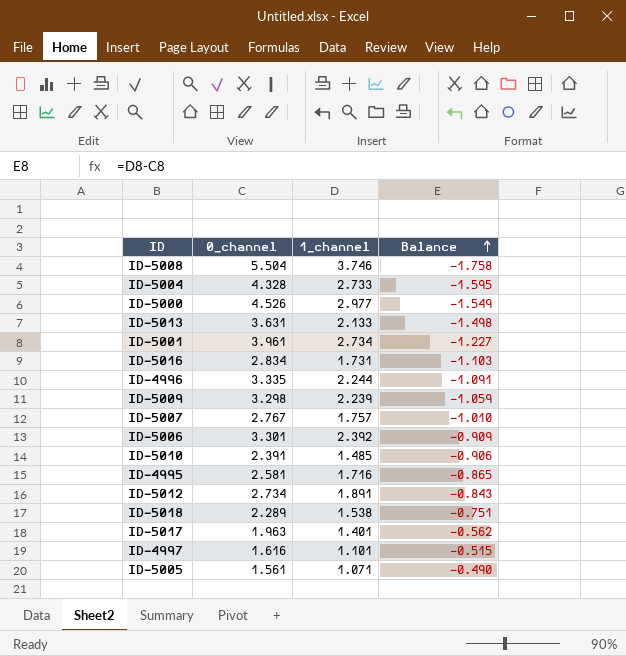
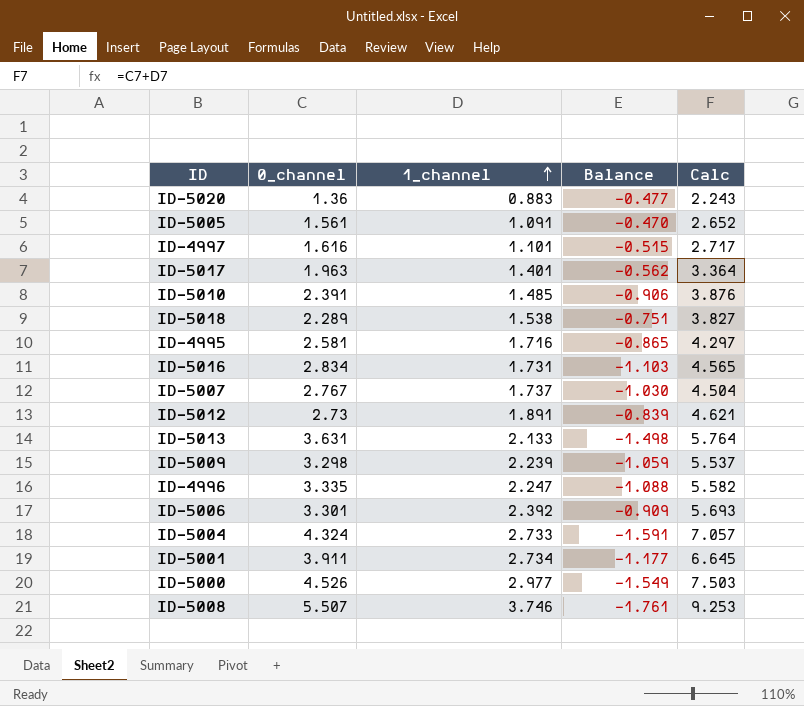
row order: Balance ascending -> 1_channel ascending
column Calc | formula: none -> [0_channel] + [1_channel]
row ID-5020: none -> 1.36 | 0.883 | -0.477 | 2.243
ID-5005 | 1_channel: 1.071 -> 1.091
ID-5005 | Balance: -0.490 -> -0.470
ID-5007 | 1_channel: 1.757 -> 1.737
ID-5007 | Balance: -1.010 -> -1.030
ID-5012 | 0_channel: 2.734 -> 2.73
ID-5012 | Balance: -0.843 -> -0.839
ID-4996 | 1_channel: 2.244 -> 2.247
ID-4996 | Balance: -1.091 -> -1.088
ID-5004 | 0_channel: 4.328 -> 4.324
ID-5004 | Balance: -1.595 -> -1.591
ID-5001 | 0_channel: 3.961 -> 3.911
ID-5001 | Balance: -1.227 -> -1.177
ID-5008 | 0_channel: 5.504 -> 5.507
ID-5008 | Balance: -1.758 -> -1.761

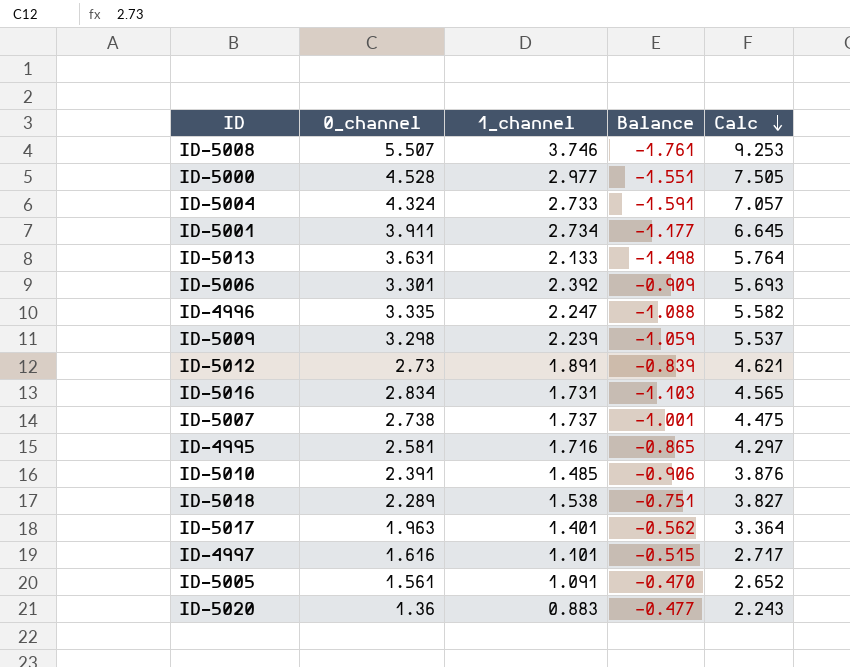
row order: 1_channel ascending -> Calc descending
ID-5000 | 0_channel: 4.526 -> 4.528
ID-5000 | Balance: -1.549 -> -1.551
ID-5000 | Calc: 7.503 -> 7.505
ID-5007 | 0_channel: 2.767 -> 2.738
ID-5007 | Balance: -1.030 -> -1.001
ID-5007 | Calc: 4.504 -> 4.475

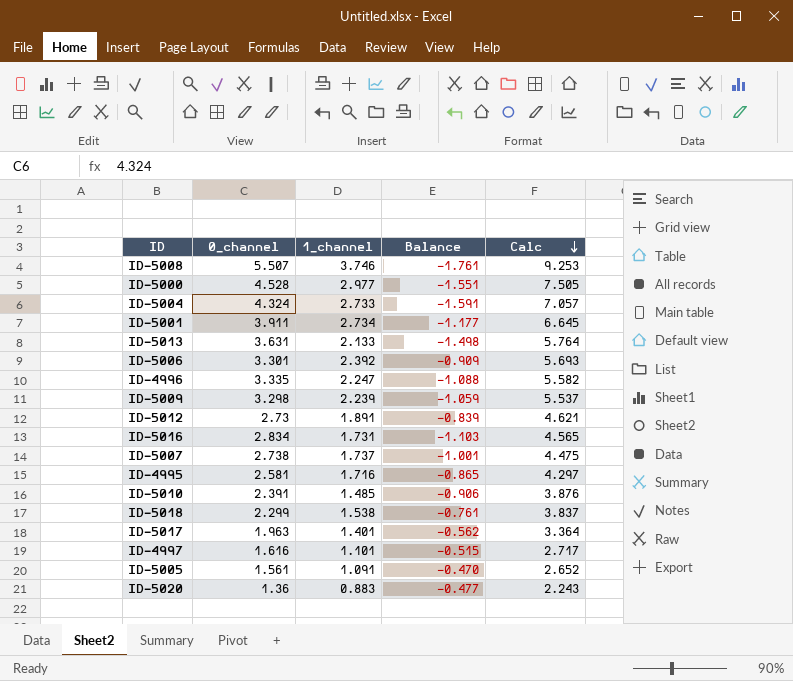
ID-5018 | 0_channel: 2.289 -> 2.299
ID-5018 | Balance: -0.751 -> -0.761
ID-5018 | Calc: 3.827 -> 3.837

